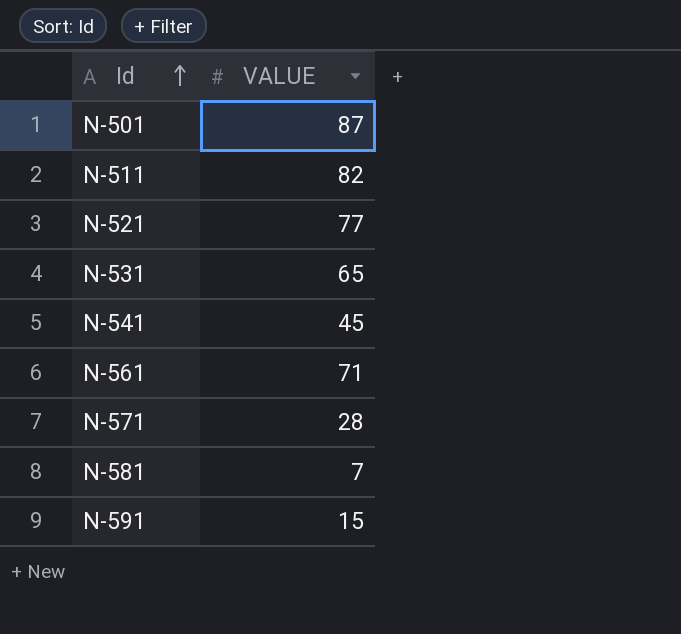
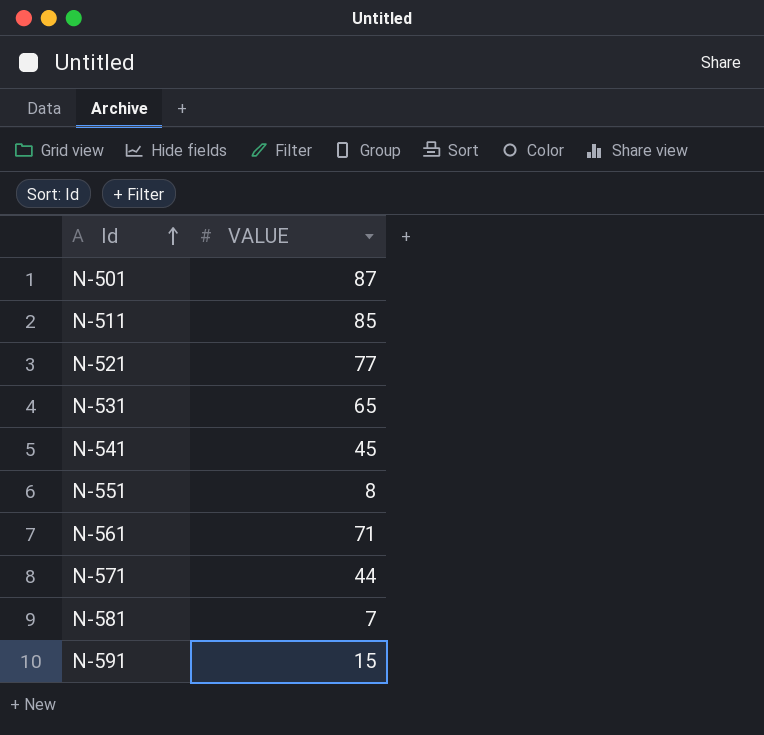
N-511 | VALUE: 82 -> 85
row N-551: none -> 8
N-571 | VALUE: 28 -> 44

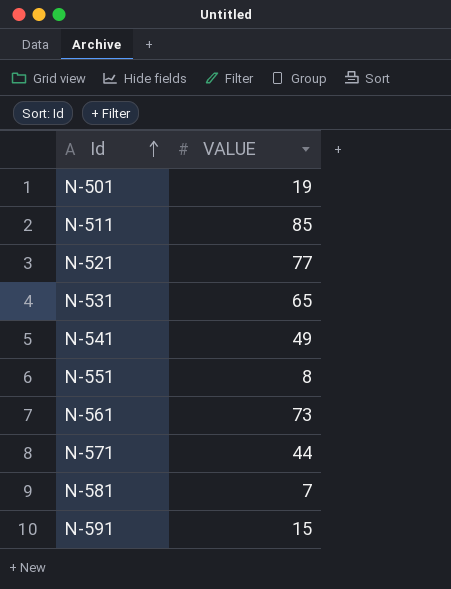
N-501 | VALUE: 87 -> 19
N-541 | VALUE: 45 -> 49
N-561 | VALUE: 71 -> 73

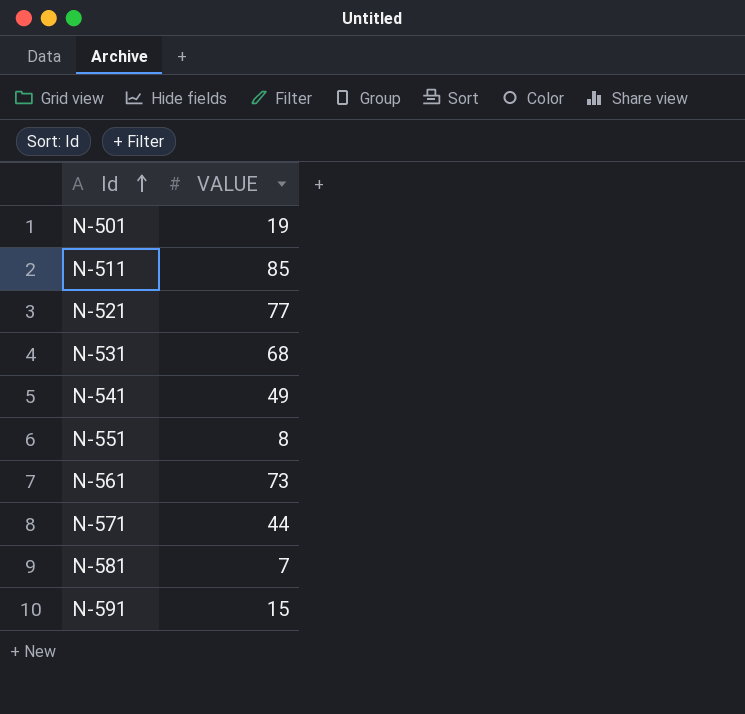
N-531 | VALUE: 65 -> 68

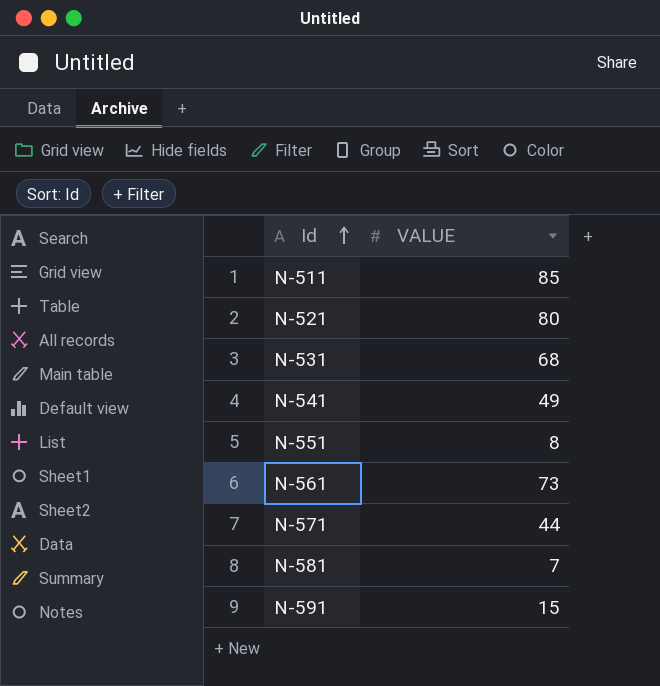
row N-501: 19 -> none
N-521 | VALUE: 77 -> 80

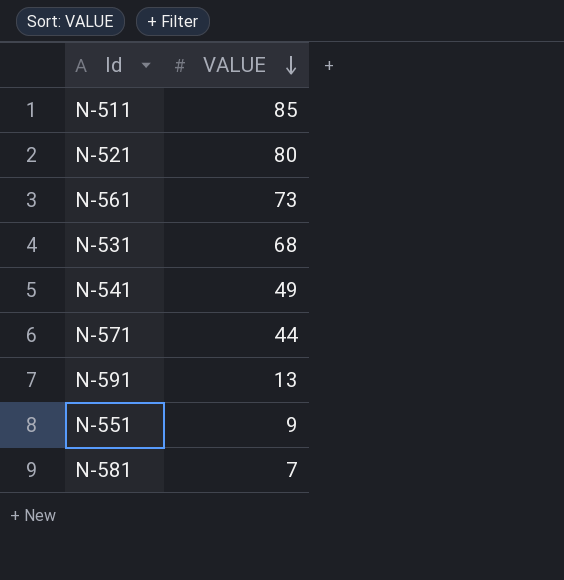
row order: Id ascending -> VALUE descending
N-591 | VALUE: 15 -> 13
N-551 | VALUE: 8 -> 9

